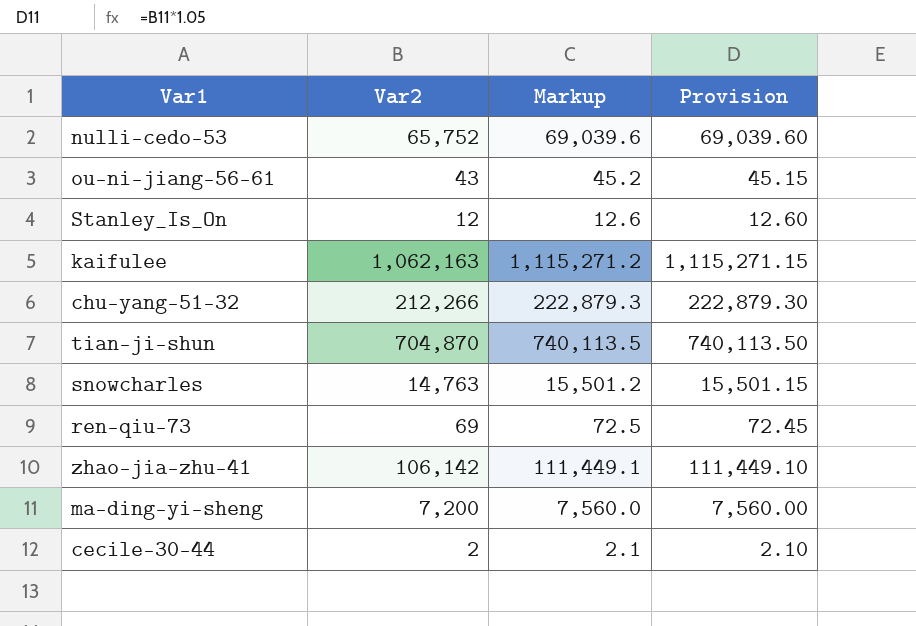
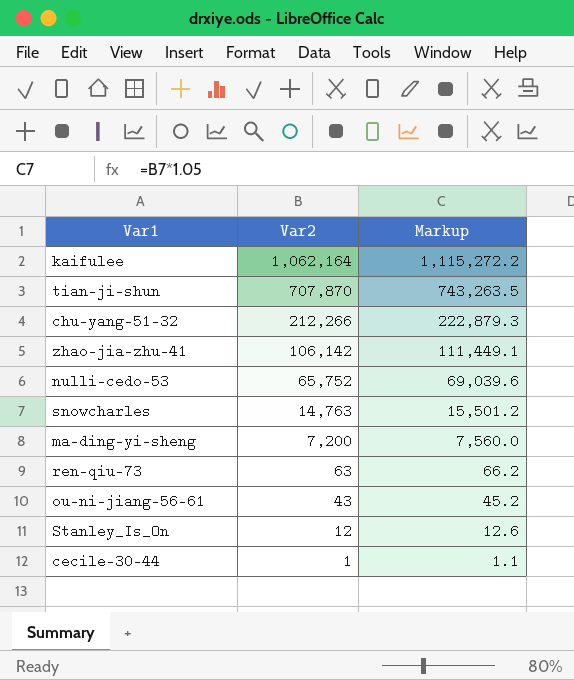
row order: none -> Var2 descending
column Provision | formula: [Var2] * 1.05 -> none
kaifulee | Var2: 1,062,163 -> 1,062,164
kaifulee | Markup: 1,115,271.2 -> 1,115,272.2
tian-ji-shun | Var2: 704,870 -> 707,870
tian-ji-shun | Markup: 740,113.5 -> 743,263.5
ren-qiu-73 | Var2: 69 -> 63
ren-qiu-73 | Markup: 72.5 -> 66.2
cecile-30-44 | Var2: 2 -> 1
cecile-30-44 | Markup: 2.1 -> 1.1

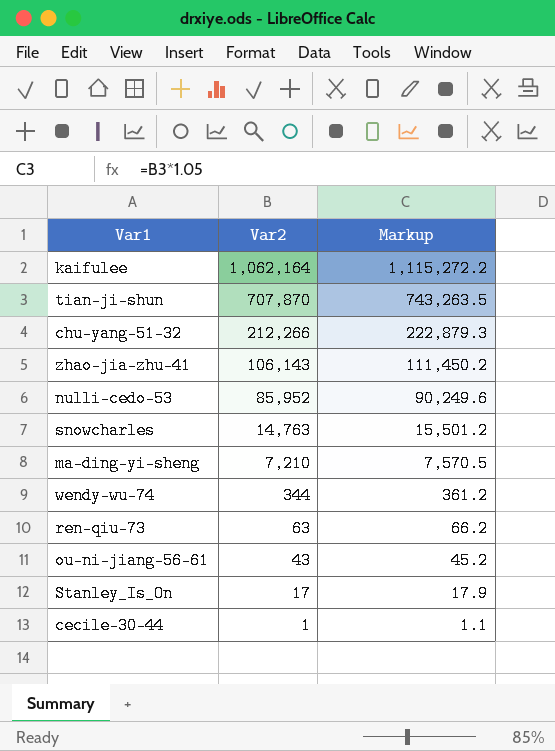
zhao-jia-zhu-41 | Var2: 106,142 -> 106,143
zhao-jia-zhu-41 | Markup: 111,449.1 -> 111,450.2
nulli-cedo-53 | Var2: 65,752 -> 85,952
nulli-cedo-53 | Markup: 69,039.6 -> 90,249.6
ma-ding-yi-sheng | Var2: 7,200 -> 7,210
ma-ding-yi-sheng | Markup: 7,560.0 -> 7,570.5
row wendy-wu-74: none -> 344 | 361.2
Stanley_Is_On | Var2: 12 -> 17
Stanley_Is_On | Markup: 12.6 -> 17.9

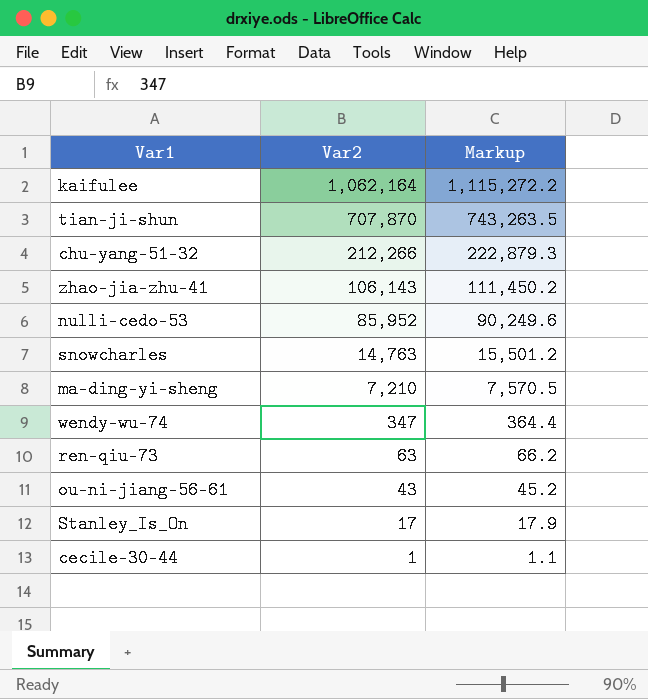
wendy-wu-74 | Var2: 344 -> 347
wendy-wu-74 | Markup: 361.2 -> 364.4

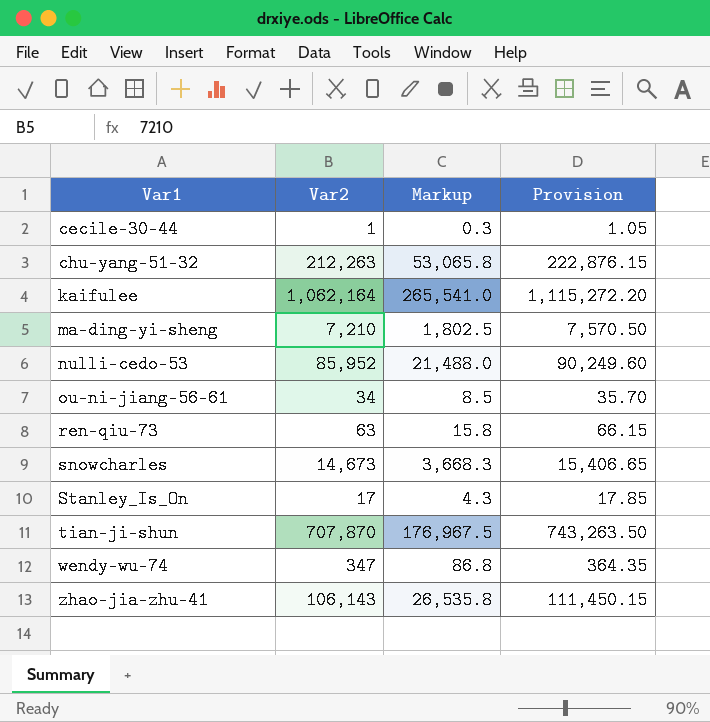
row order: Var2 descending -> Var1 ascending
column Markup | formula: [Var2] * 1.05 -> [Var2] * 0.25
column Provision | formula: none -> [Var2] * 1.05
chu-yang-51-32 | Var2: 212,266 -> 212,263
ou-ni-jiang-56-61 | Var2: 43 -> 34
snowcharles | Var2: 14,763 -> 14,673

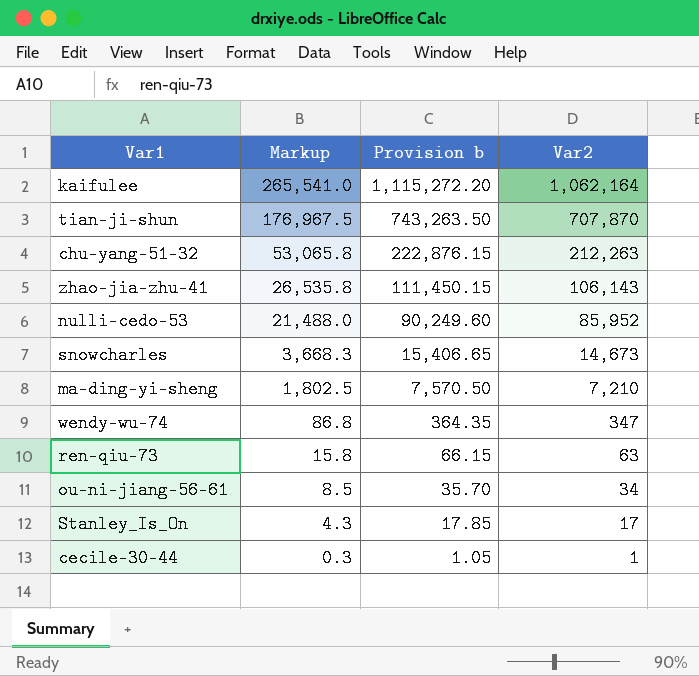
row order: Var1 ascending -> Markup descending
column name: Provision -> Provision b
column Var2 | position: 2 -> 4

